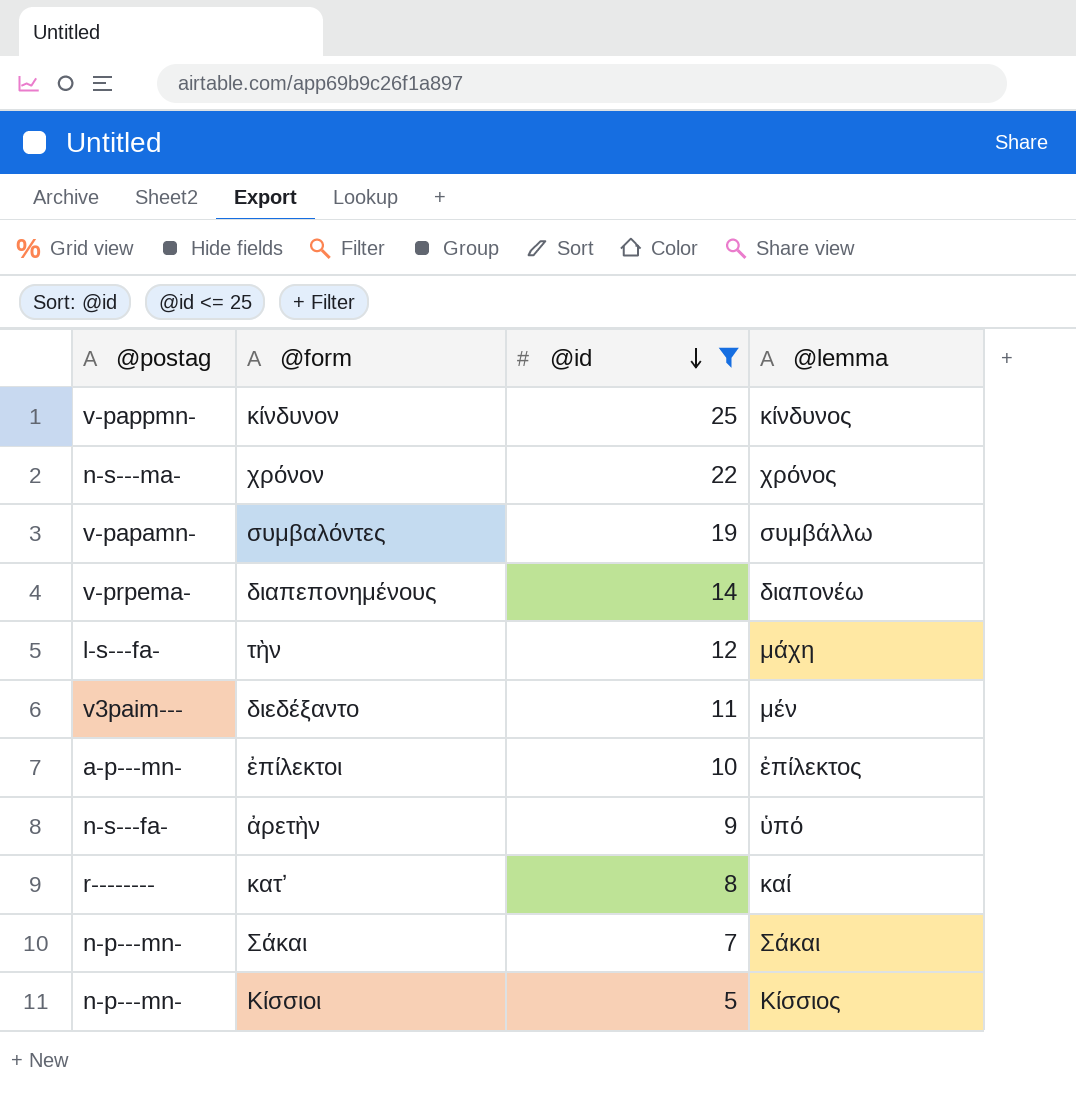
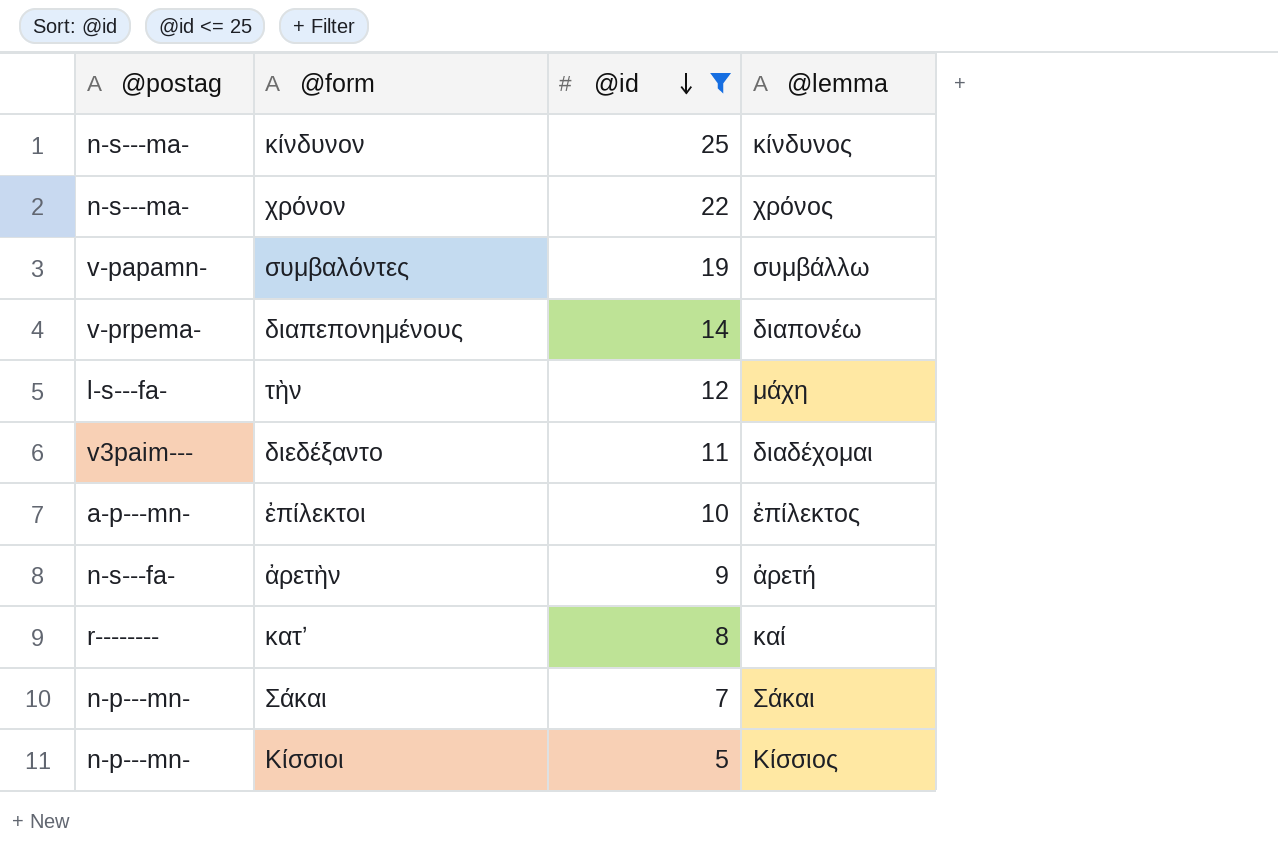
κίνδυνον | @postag: v-pappmn- -> n-s---ma-
διεδέξαντο | @lemma: μέν -> διαδέχομαι
ἀρετὴν | @lemma: ὑπό -> ἀρετή

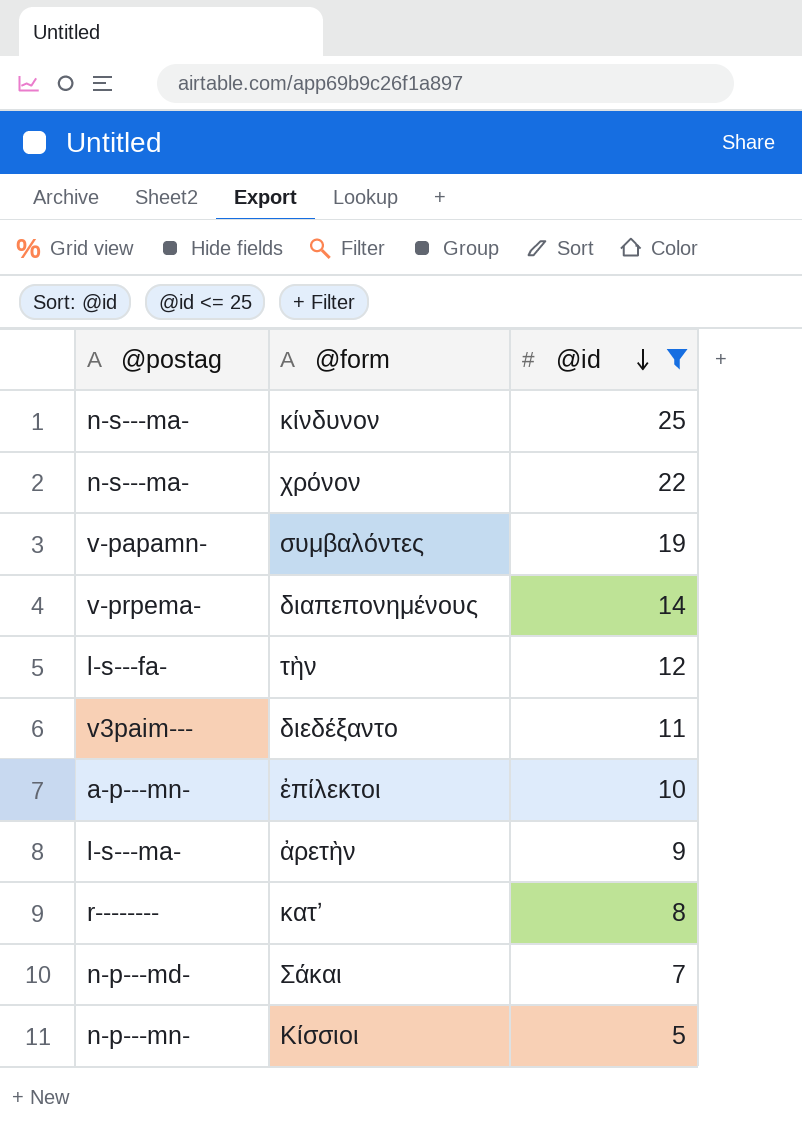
column @lemma | position: 4 -> none
ἀρετὴν | @postag: n-s---fa- -> l-s---ma-
Σάκαι | @postag: n-p---mn- -> n-p---md-

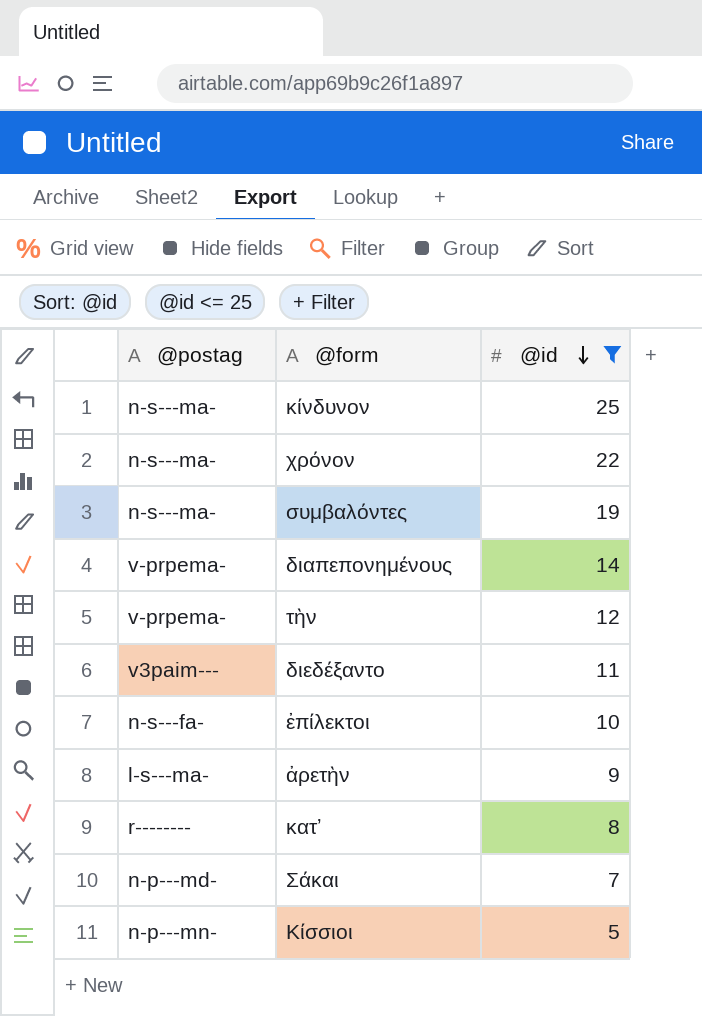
συμβαλόντες | @postag: v-papamn- -> n-s---ma-
τὴν | @postag: l-s---fa- -> v-prpema-
ἐπίλεκτοι | @postag: a-p---mn- -> n-s---fa-

